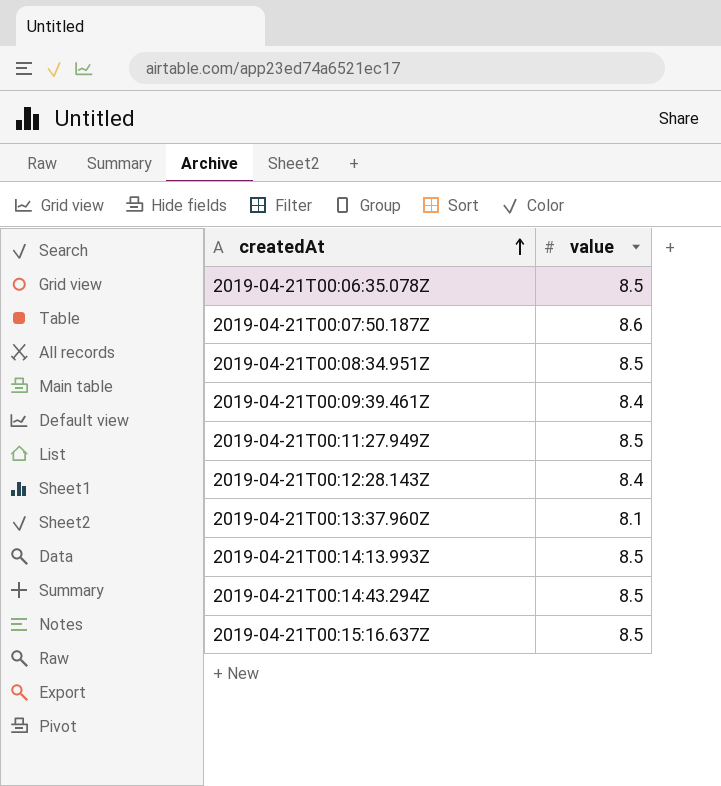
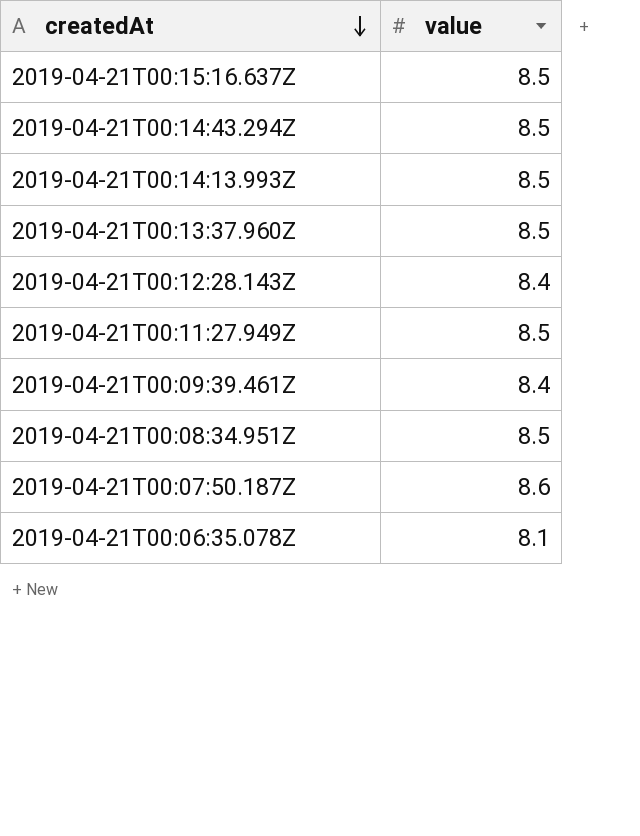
row order: createdAt ascending -> createdAt descending
2019-04-21T00:13:37.960Z | value: 8.1 -> 8.5
2019-04-21T00:06:35.078Z | value: 8.5 -> 8.1

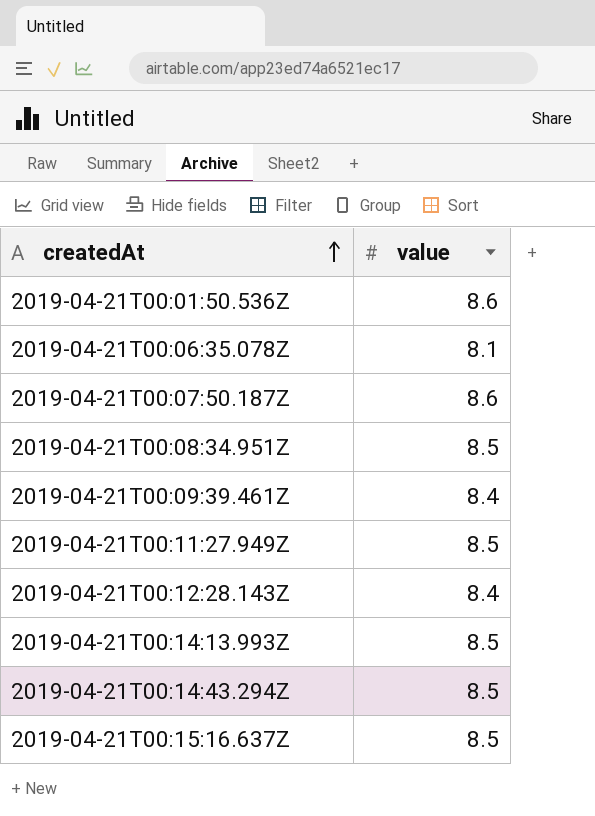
row order: createdAt descending -> createdAt ascending
row 2019-04-21T00:13:37.960Z: 8.5 -> none
row 2019-04-21T00:01:50.536Z: none -> 8.6

